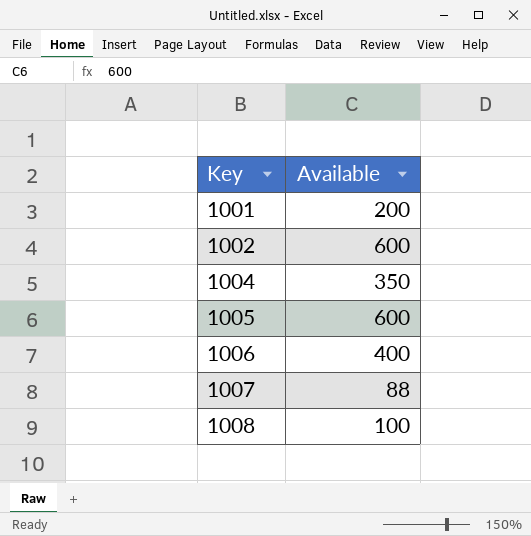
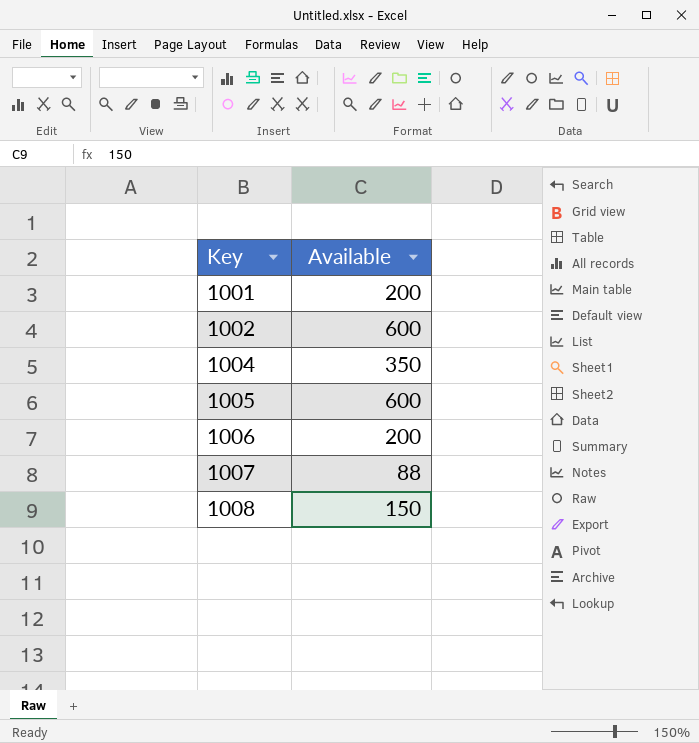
1006 | Available: 400 -> 200
1008 | Available: 100 -> 150

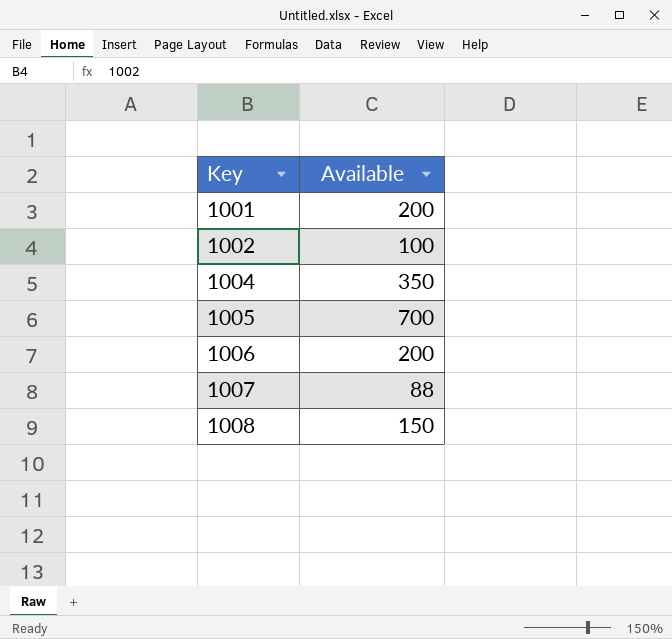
1002 | Available: 600 -> 100
1005 | Available: 600 -> 700

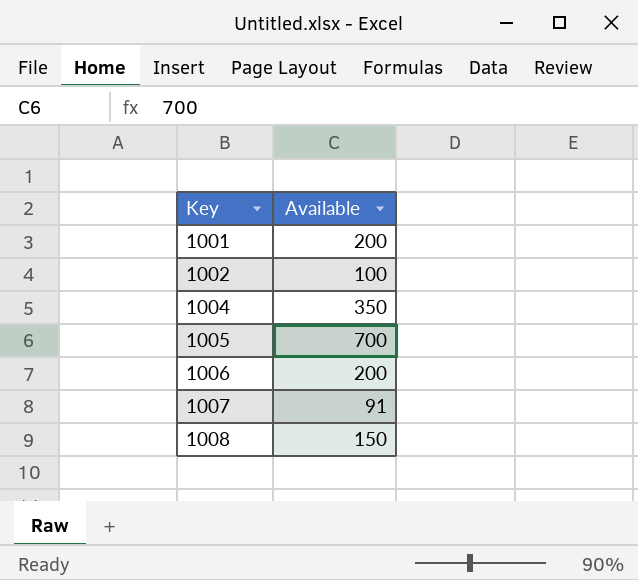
1007 | Available: 88 -> 91

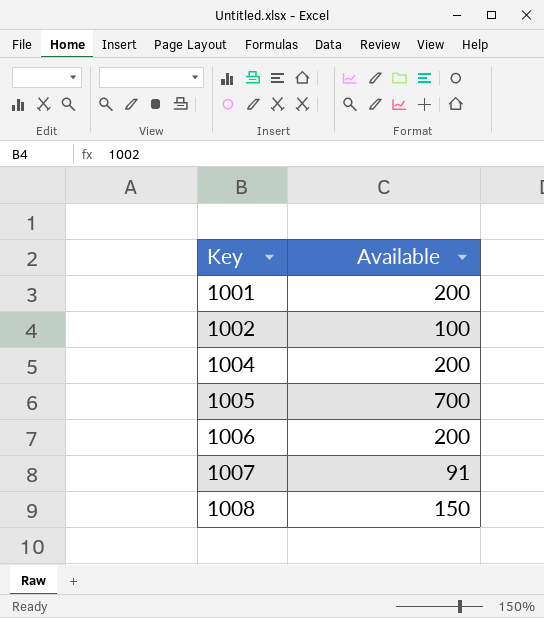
1004 | Available: 350 -> 200

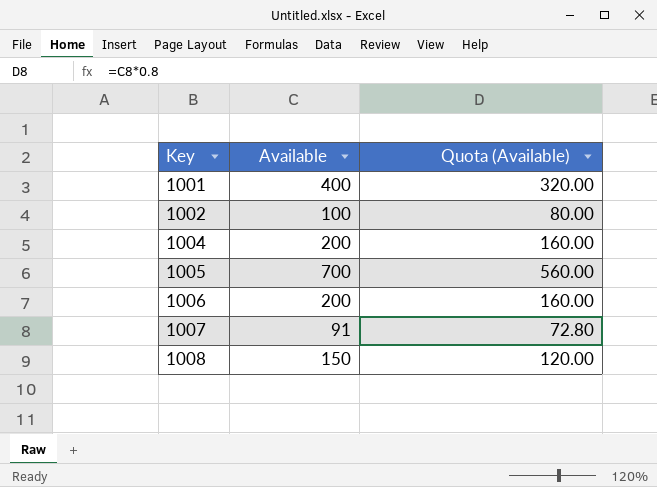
column Quota (Available) | formula: none -> [Available] * 0.8
1001 | Available: 200 -> 400

